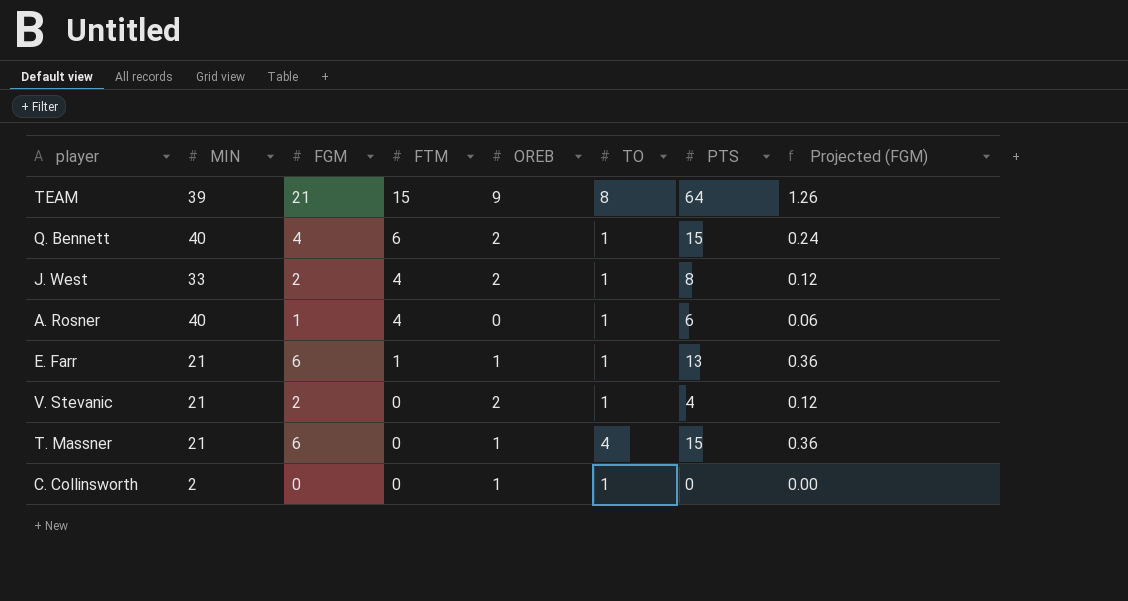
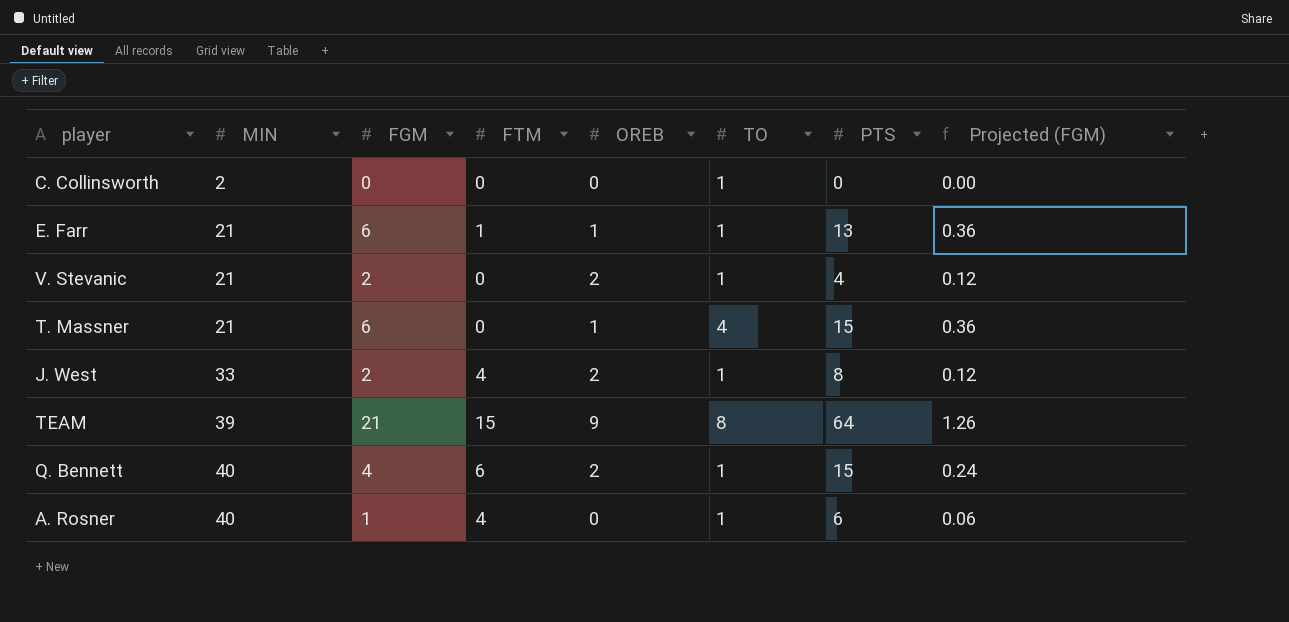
row order: FTM descending -> MIN ascending
C. Collinsworth | OREB: 1 -> 0

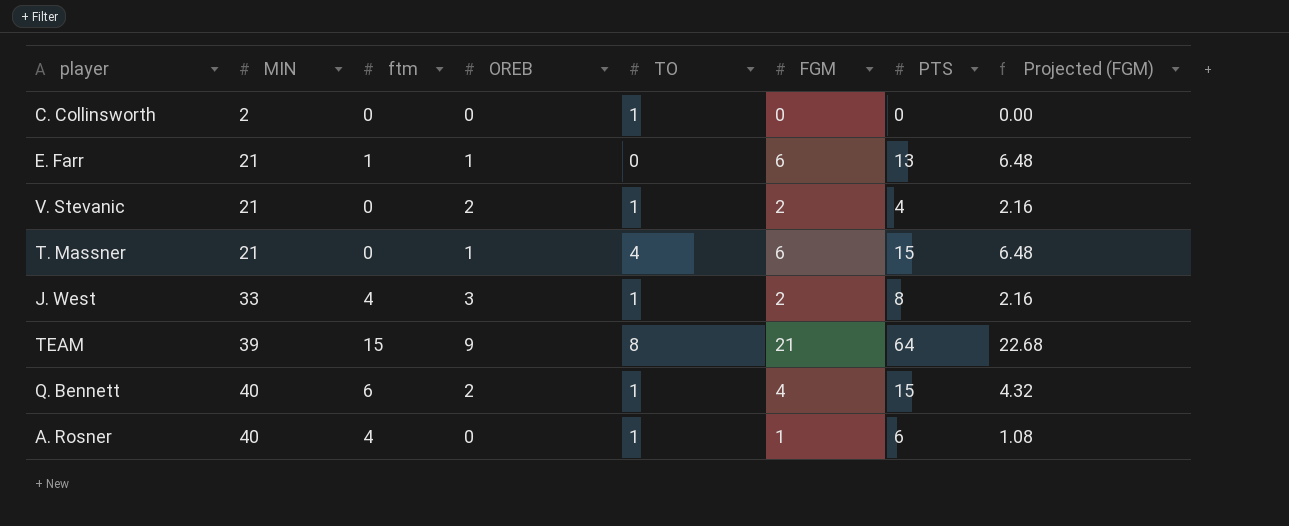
column name: FTM -> ftm
column FGM | position: 3 -> 6
column Projected (FGM) | formula: [FGM] * 0.06 -> [FGM] * 1.08
E. Farr | TO: 1 -> 0
J. West | OREB: 2 -> 3

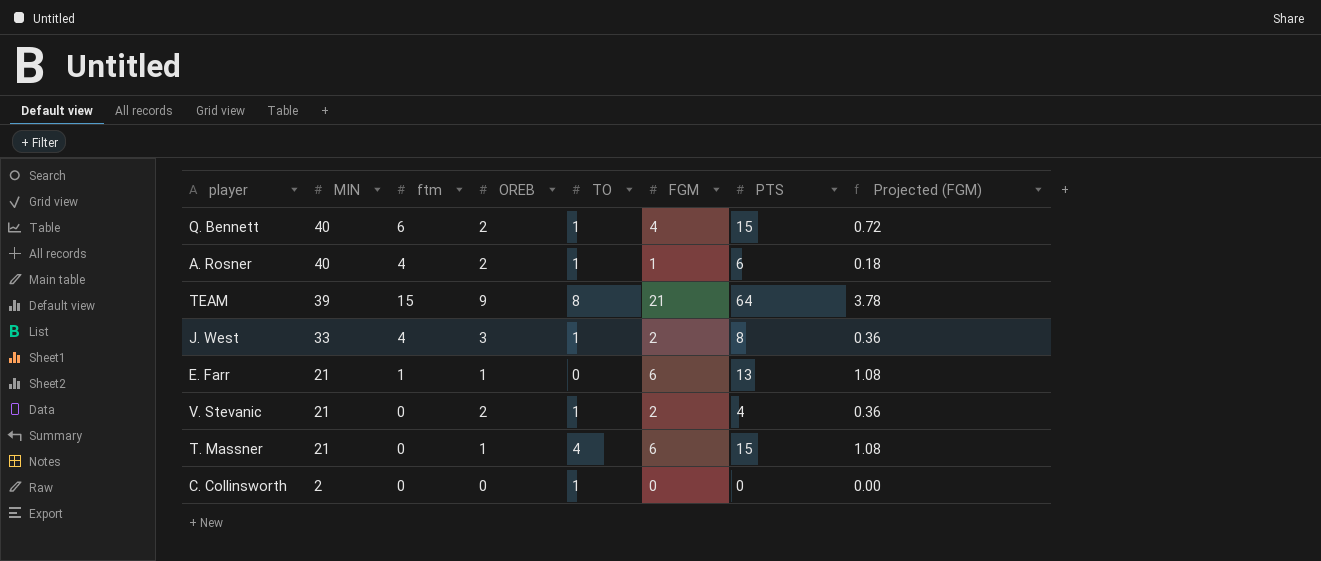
row order: MIN ascending -> MIN descending
column Projected (FGM) | formula: [FGM] * 1.08 -> [FGM] * 0.18
A. Rosner | OREB: 0 -> 2

